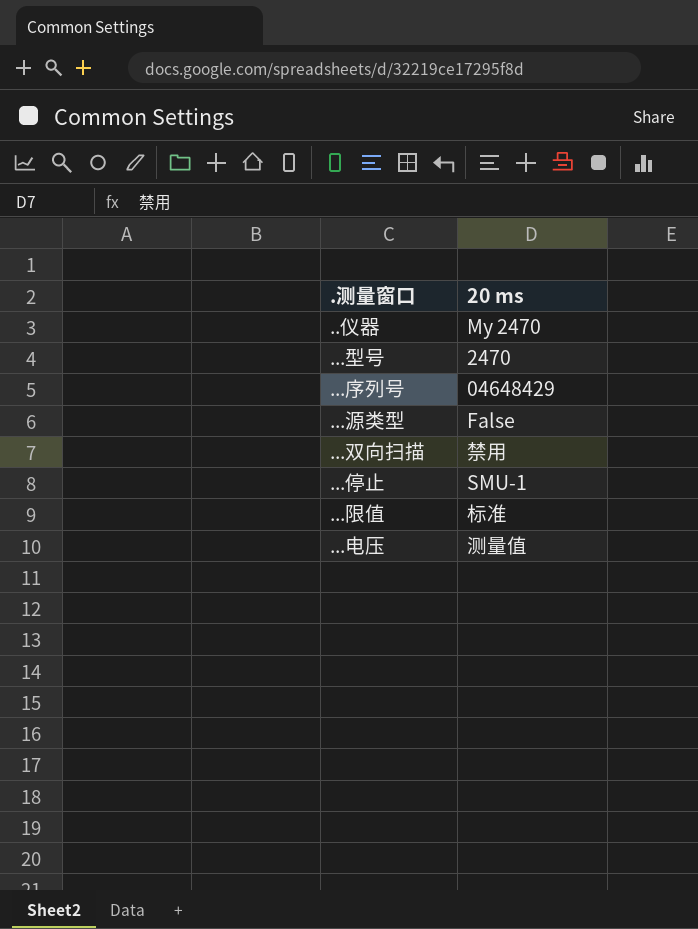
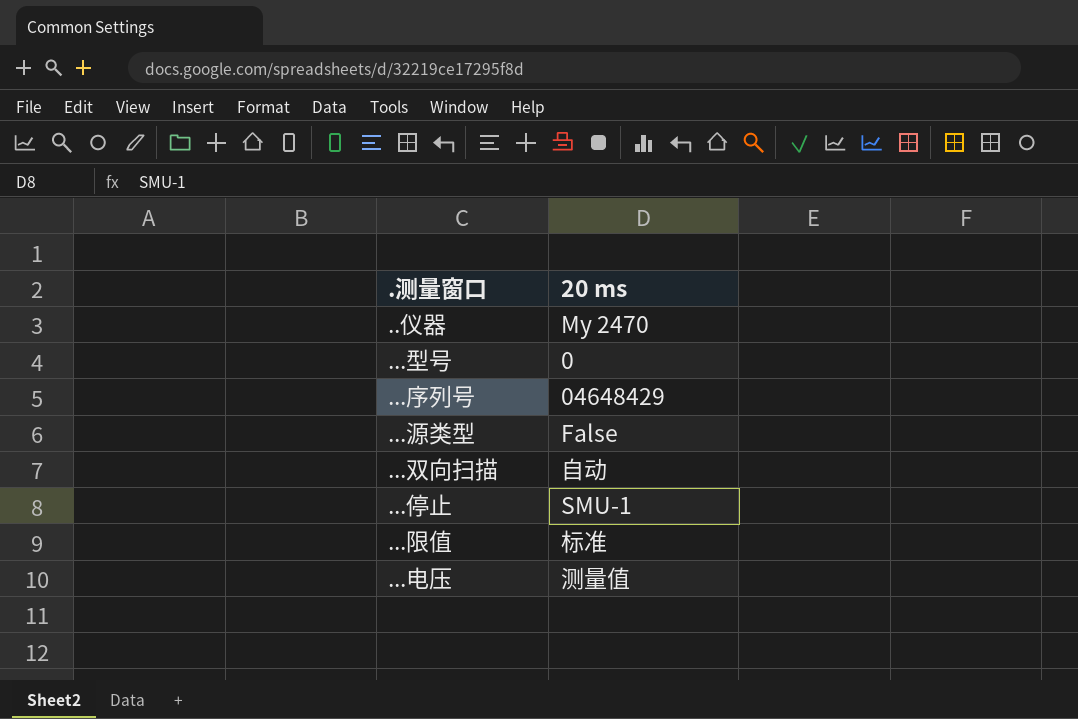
...型号 | 20 ms: 2470 -> 0
...双向扫描 | 20 ms: 禁用 -> 自动

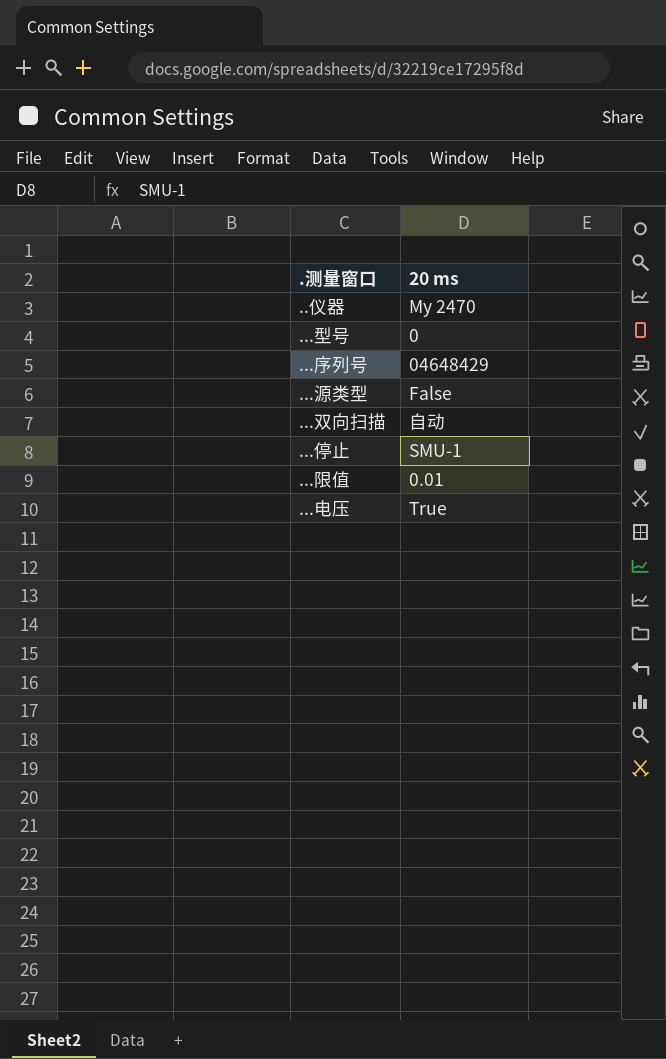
...限值 | 20 ms: 标准 -> 0.01
...电压 | 20 ms: 测量值 -> True

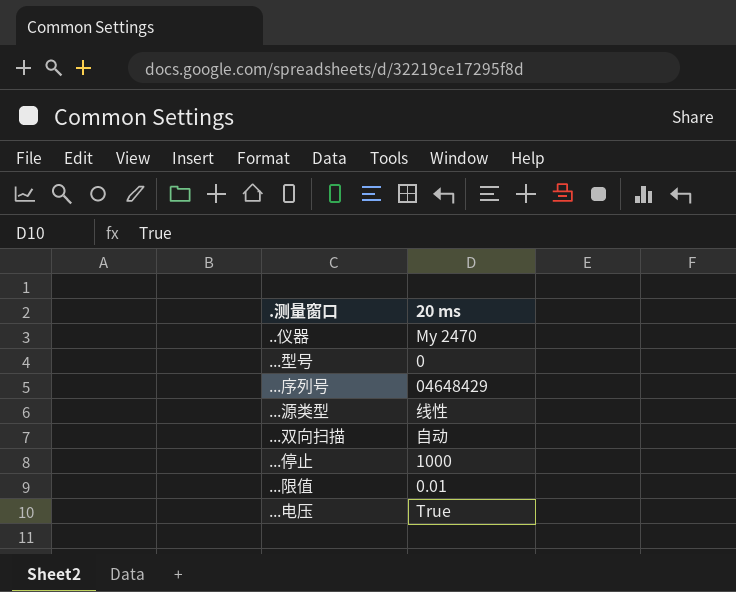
...源类型 | 20 ms: False -> 线性
...停止 | 20 ms: SMU-1 -> 1000

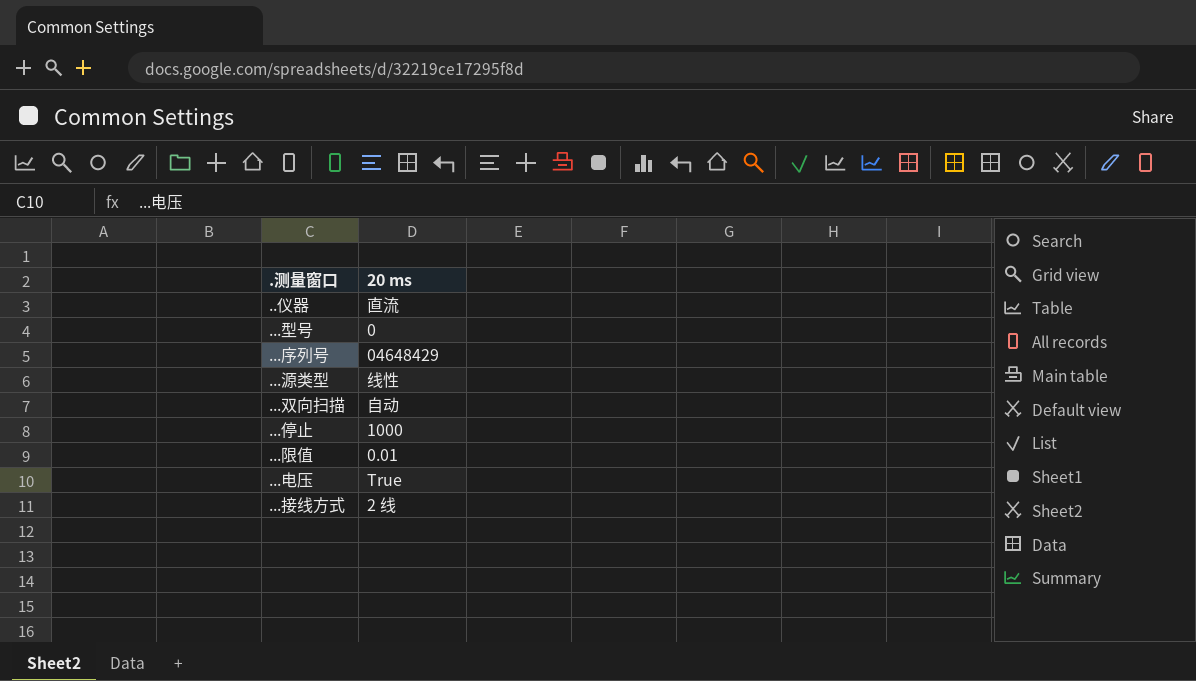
..仪器 | 20 ms: My 2470 -> 直流
row ...接线方式: none -> 2 线

